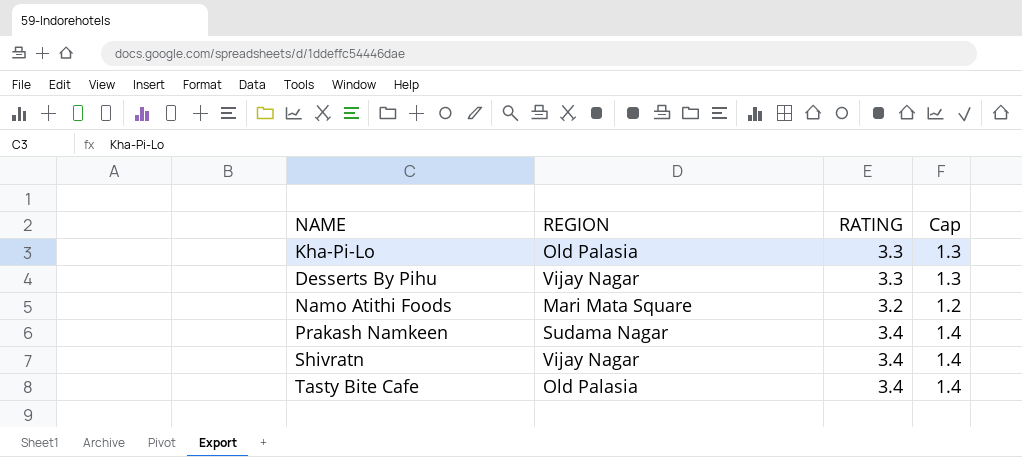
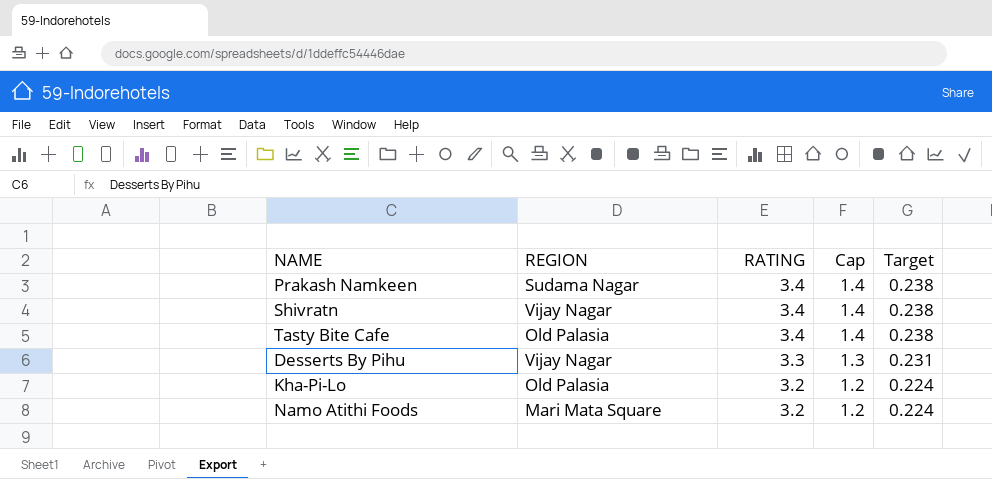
row order: none -> RATING descending
column Target | formula: none -> [RATING] * 0.07
Kha-Pi-Lo | RATING: 3.3 -> 3.2
Kha-Pi-Lo | Cap: 1.3 -> 1.2

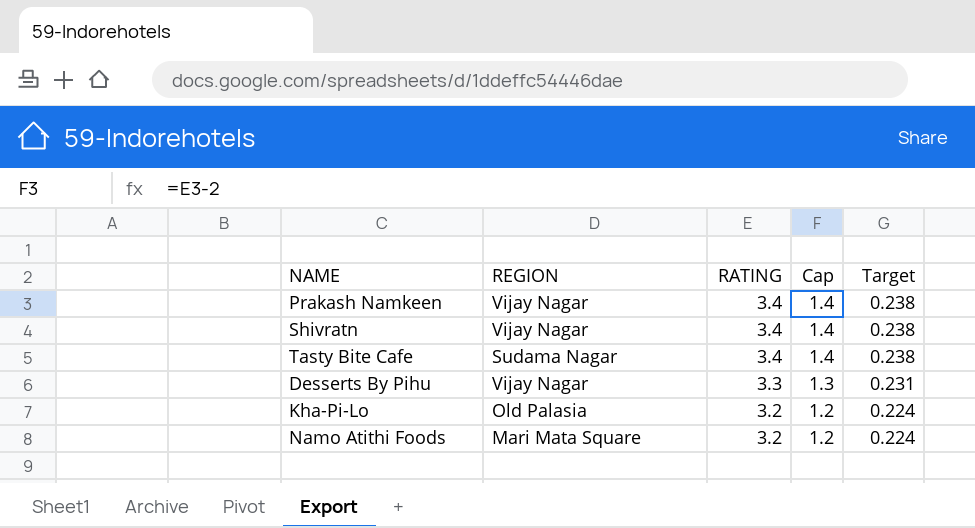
Prakash Namkeen | REGION: Sudama Nagar -> Vijay Nagar
Tasty Bite Cafe | REGION: Old Palasia -> Sudama Nagar

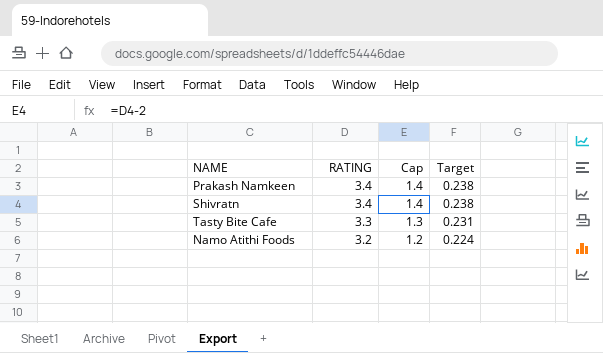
column REGION | position: 2 -> none
row Desserts By Pihu: Vijay Nagar | 3.3 | 1.3 | 0.231 -> none
row Kha-Pi-Lo: Old Palasia | 3.2 | 1.2 | 0.224 -> none
Tasty Bite Cafe | RATING: 3.4 -> 3.3
Tasty Bite Cafe | Cap: 1.4 -> 1.3
Tasty Bite Cafe | Target: 0.238 -> 0.231

